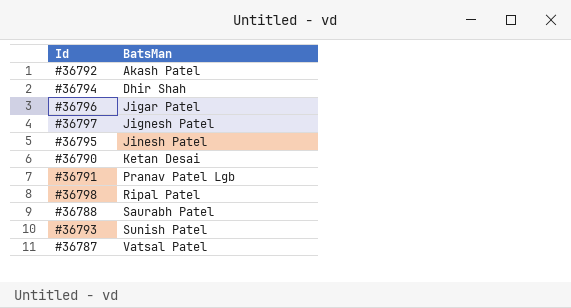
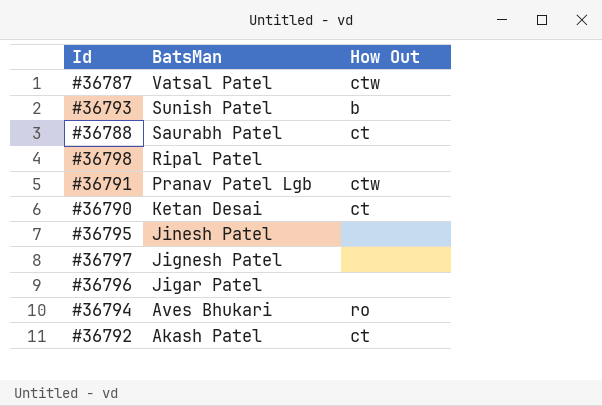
row order: BatsMan ascending -> BatsMan descending
column How Out | position: none -> 3
#36794 | BatsMan: Dhir Shah -> Aves Bhukari

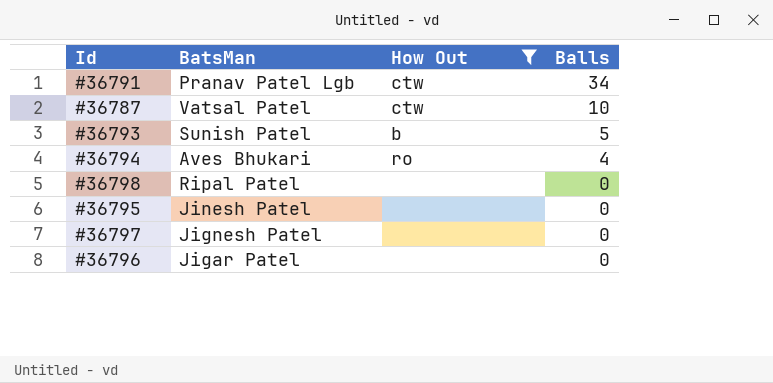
filter: none -> How Out != ct
row order: BatsMan descending -> Balls descending
column Balls | position: none -> 4

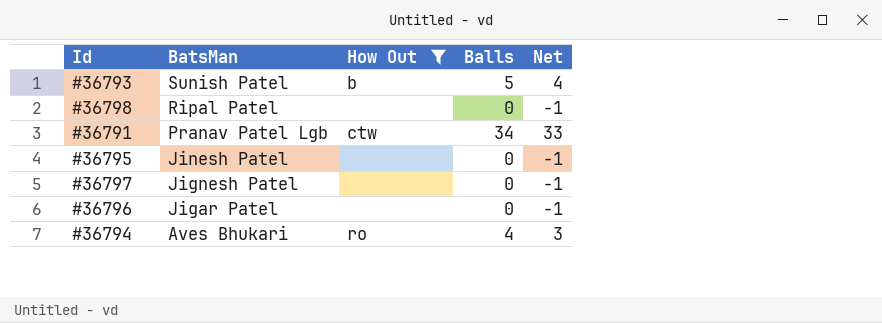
row order: Balls descending -> BatsMan descending
column Net | formula: none -> [Balls] - 1
row #36787: Vatsal Patel | ctw | 10 -> none

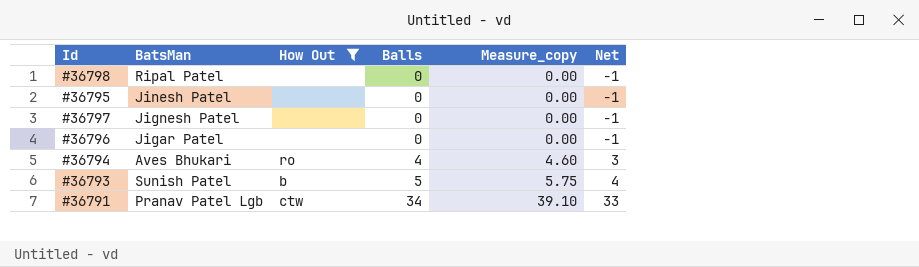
row order: BatsMan descending -> Balls ascending
column Measure_copy | formula: none -> [Balls] * 1.15

